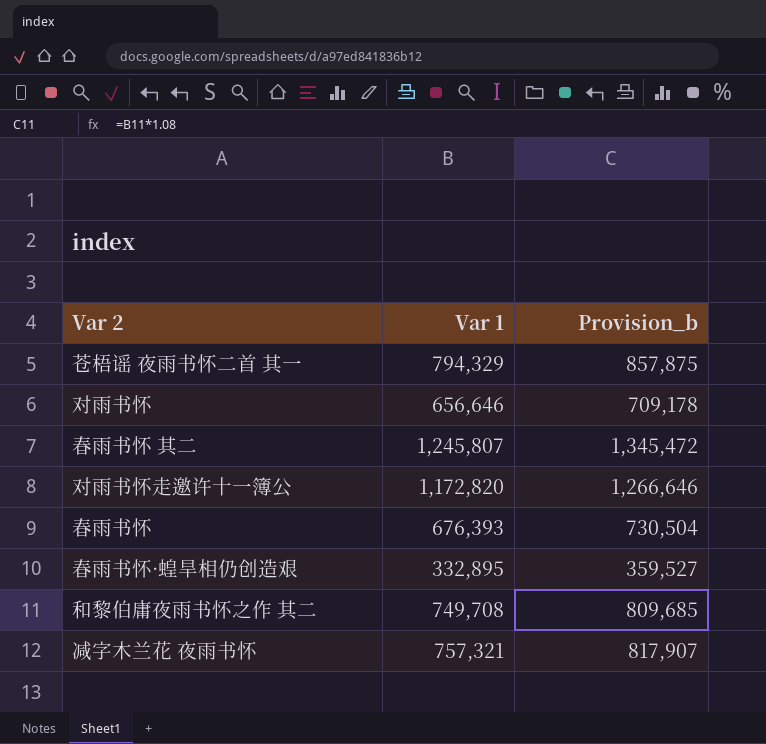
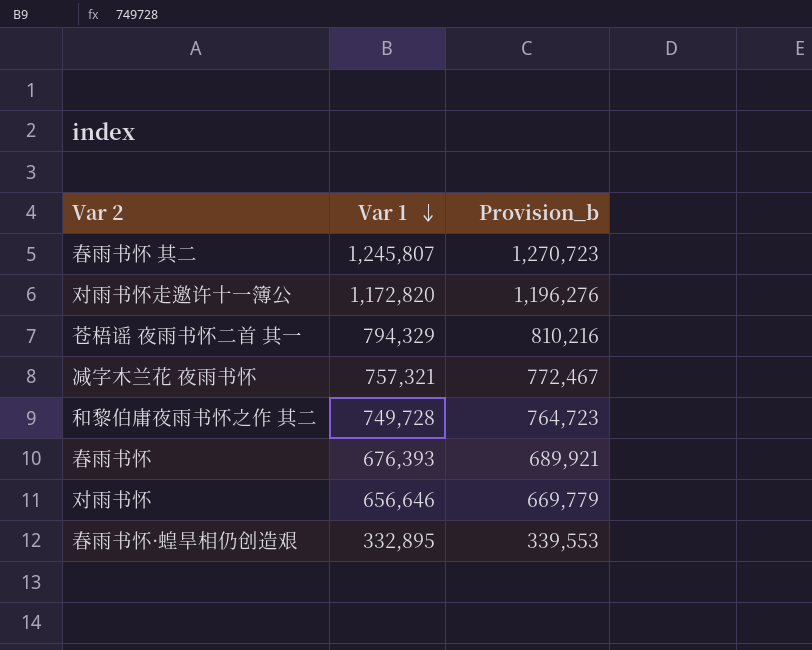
row order: none -> Var 1 descending
column Provision_b | formula: [Var 1] * 1.08 -> [Var 1] * 1.02
和黎伯庸夜雨书怀之作 其二 | Var 1: 749,708 -> 749,728

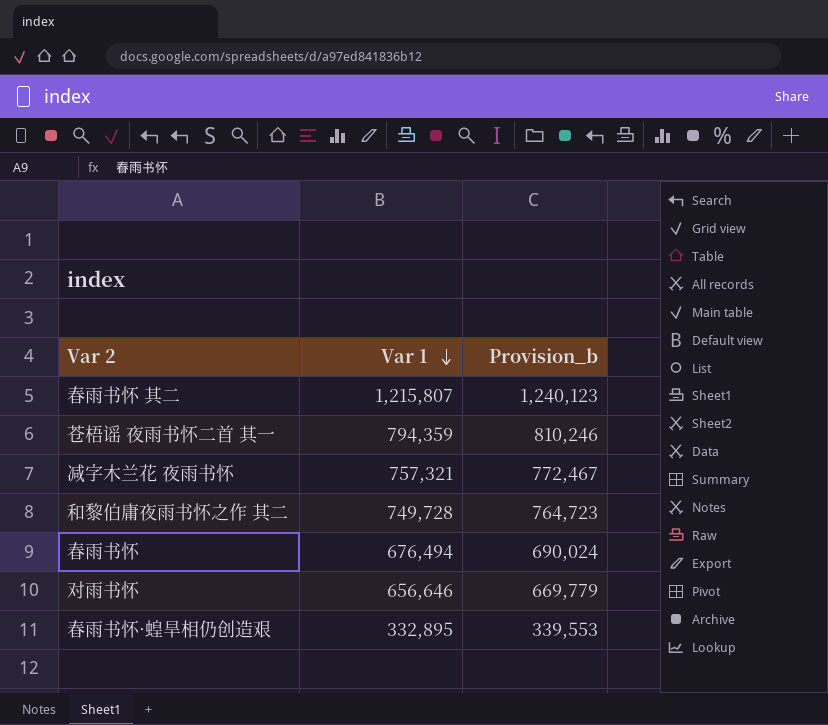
row 对雨书怀走邀许十一簿公: 1,172,820 | 1,196,276 -> none
春雨书怀 其二 | Var 1: 1,245,807 -> 1,215,807
春雨书怀 其二 | Provision_b: 1,270,723 -> 1,240,123
苍梧谣 夜雨书怀二首 其一 | Var 1: 794,329 -> 794,359
苍梧谣 夜雨书怀二首 其一 | Provision_b: 810,216 -> 810,246
春雨书怀 | Var 1: 676,393 -> 676,494
春雨书怀 | Provision_b: 689,921 -> 690,024

